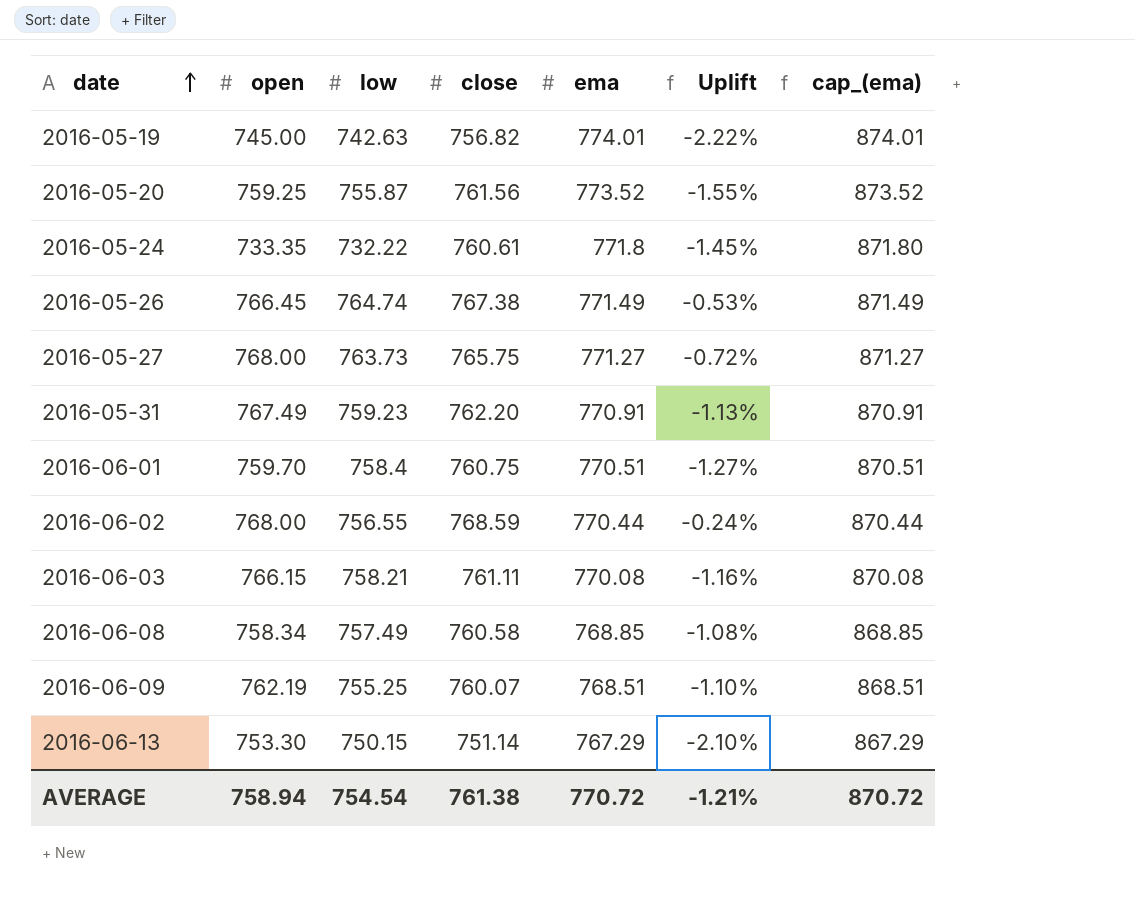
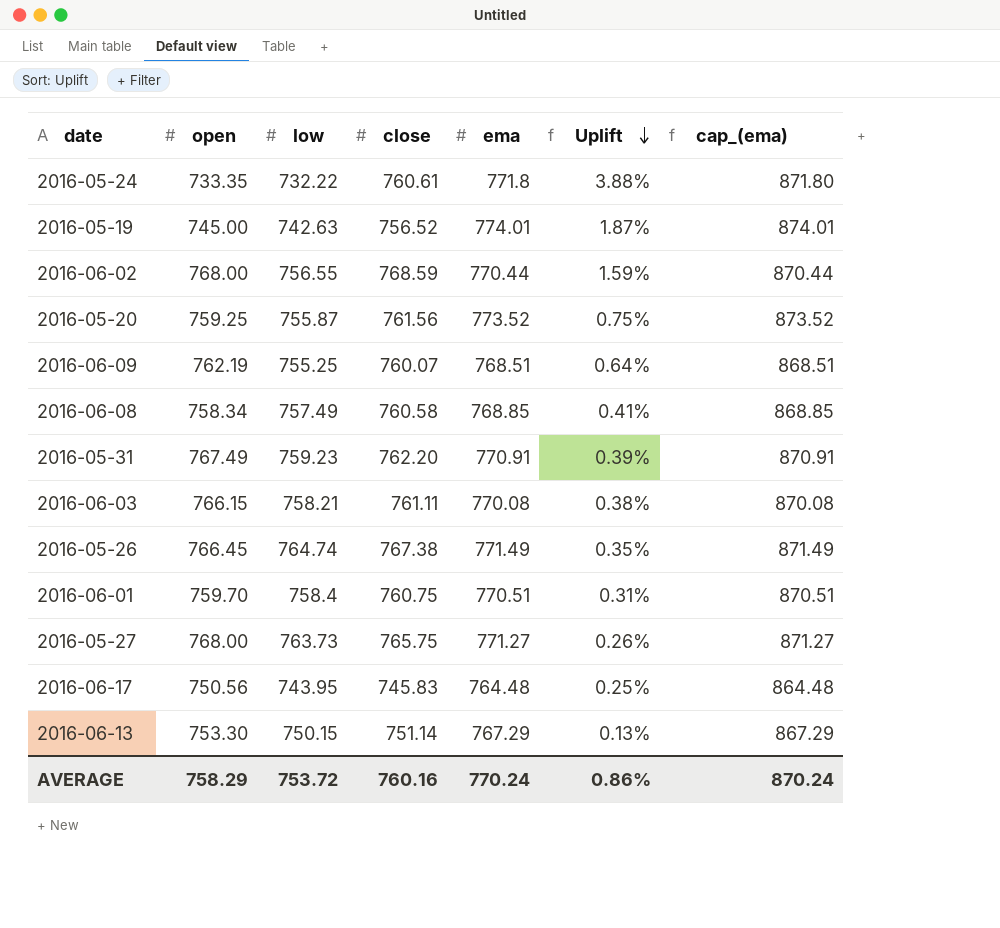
row order: date ascending -> Uplift descending
column Uplift | formula: ([close] - [ema]) / [ema] -> ([close] - [low]) / [low]
2016-05-19 | close: 756.82 -> 756.52
row 2016-06-17: none -> 750.56 | 743.95 | 745.83 | 764.48 | 0.25% | 864.48
AVERAGE | open: 758.94 -> 758.29
AVERAGE | low: 754.54 -> 753.72
AVERAGE | close: 761.38 -> 760.16
AVERAGE | ema: 770.72 -> 770.24
AVERAGE | Uplift: -1.21% -> 0.86%
AVERAGE | cap_(ema): 870.72 -> 870.24

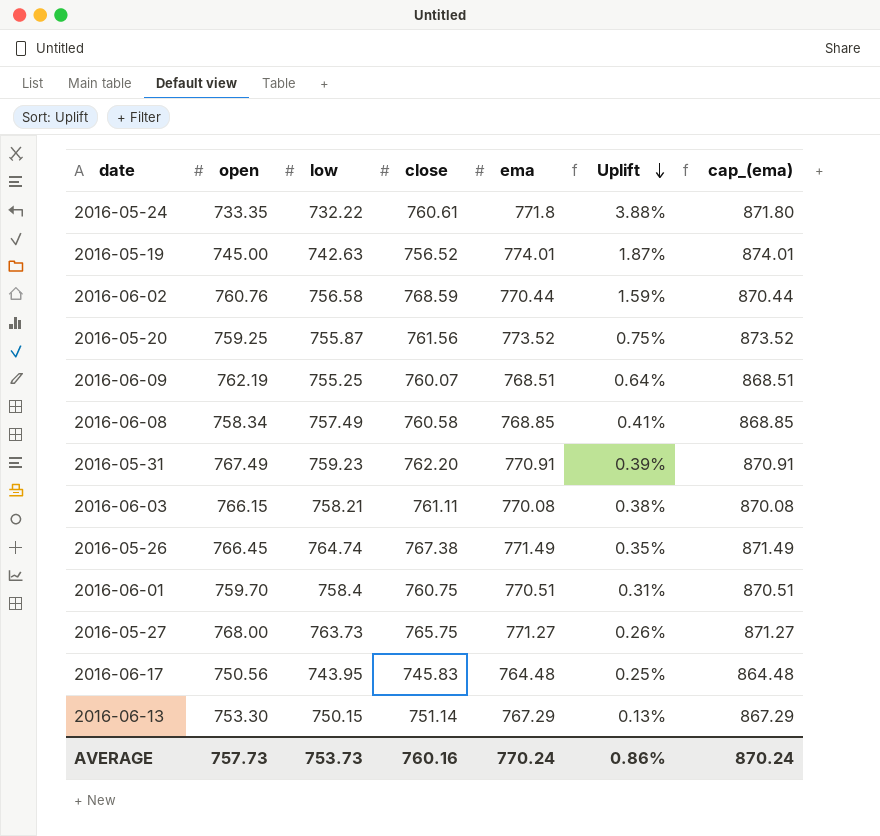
2016-06-02 | open: 768.00 -> 760.76
2016-06-02 | low: 756.55 -> 756.58
AVERAGE | open: 758.29 -> 757.73
AVERAGE | low: 753.72 -> 753.73

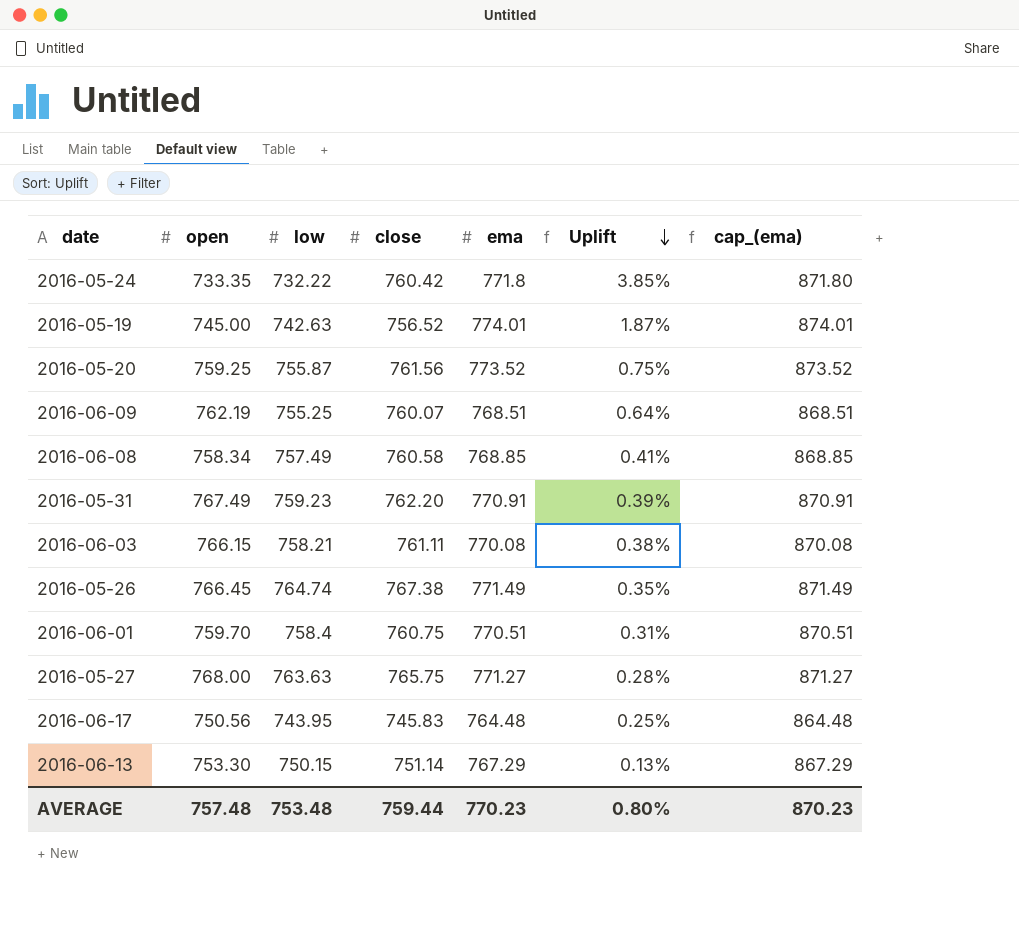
row 2016-06-02: 760.76 | 756.58 | 768.59 | 770.44 | 1.59% | 870.44 -> none
2016-05-24 | close: 760.61 -> 760.42
2016-05-24 | Uplift: 3.88% -> 3.85%
2016-05-27 | low: 763.73 -> 763.63
2016-05-27 | Uplift: 0.26% -> 0.28%
AVERAGE | open: 757.73 -> 757.48
AVERAGE | low: 753.73 -> 753.48
AVERAGE | close: 760.16 -> 759.44
AVERAGE | ema: 770.24 -> 770.23
AVERAGE | Uplift: 0.86% -> 0.80%
AVERAGE | cap_(ema): 870.24 -> 870.23

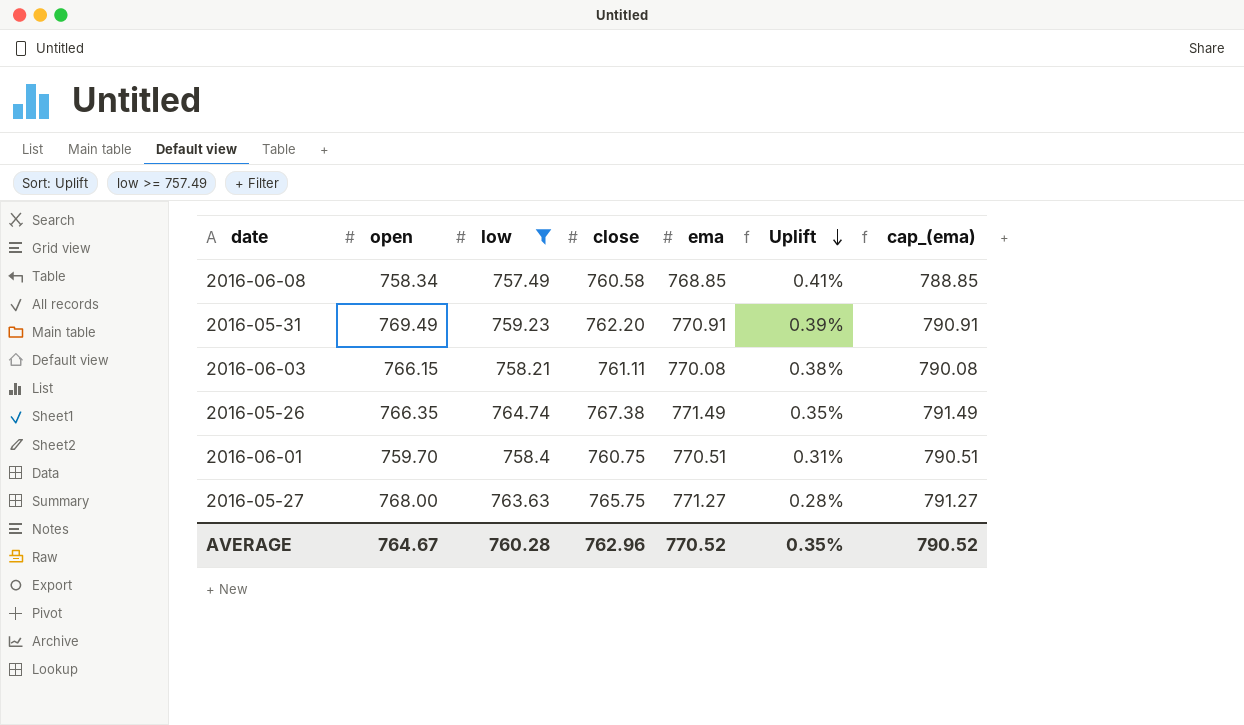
filter: none -> low >= 757.49
column cap_(ema) | formula: [ema] + 100 -> [ema] + 20
2016-05-31 | open: 767.49 -> 769.49
2016-05-26 | open: 766.45 -> 766.35
AVERAGE | open: 757.48 -> 764.67
AVERAGE | low: 753.48 -> 760.28
AVERAGE | close: 759.44 -> 762.96
AVERAGE | ema: 770.23 -> 770.52
AVERAGE | Uplift: 0.80% -> 0.35%
AVERAGE | cap_(ema): 870.23 -> 790.52

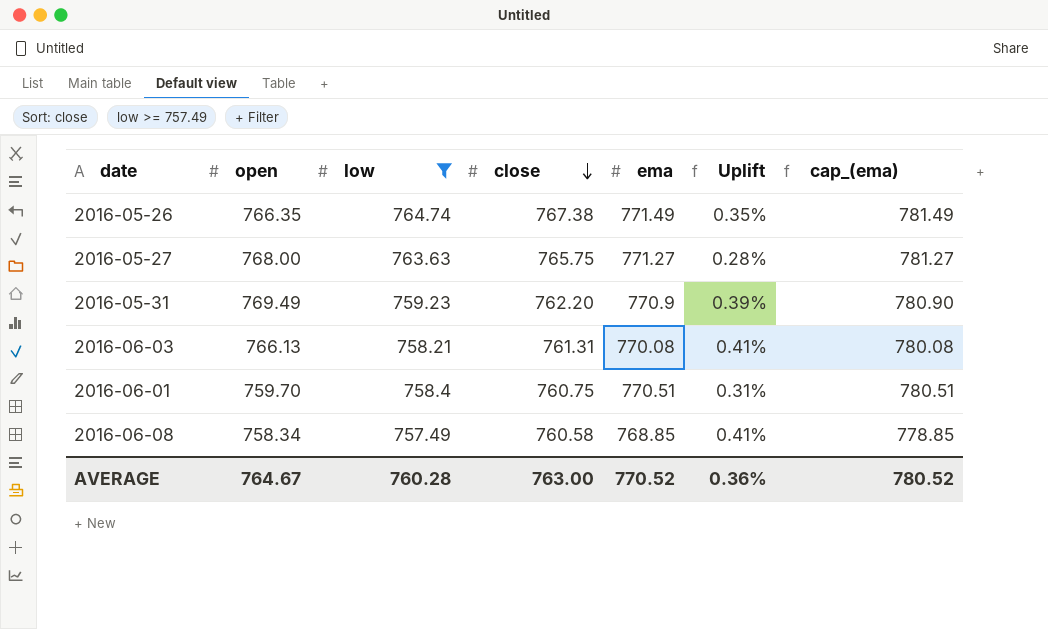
row order: Uplift descending -> close descending
column cap_(ema) | formula: [ema] + 20 -> [ema] + 10
2016-05-31 | ema: 770.91 -> 770.9
2016-06-03 | open: 766.15 -> 766.13
2016-06-03 | close: 761.11 -> 761.31
2016-06-03 | Uplift: 0.38% -> 0.41%
AVERAGE | close: 762.96 -> 763.00
AVERAGE | Uplift: 0.35% -> 0.36%
AVERAGE | cap_(ema): 790.52 -> 780.52

